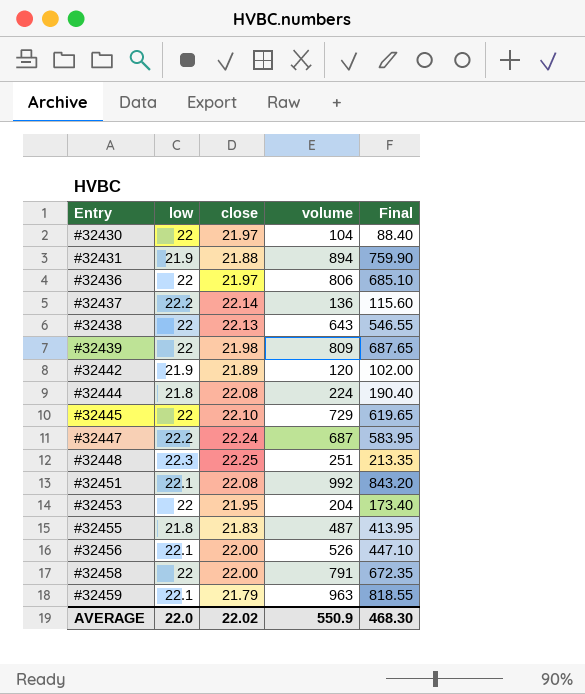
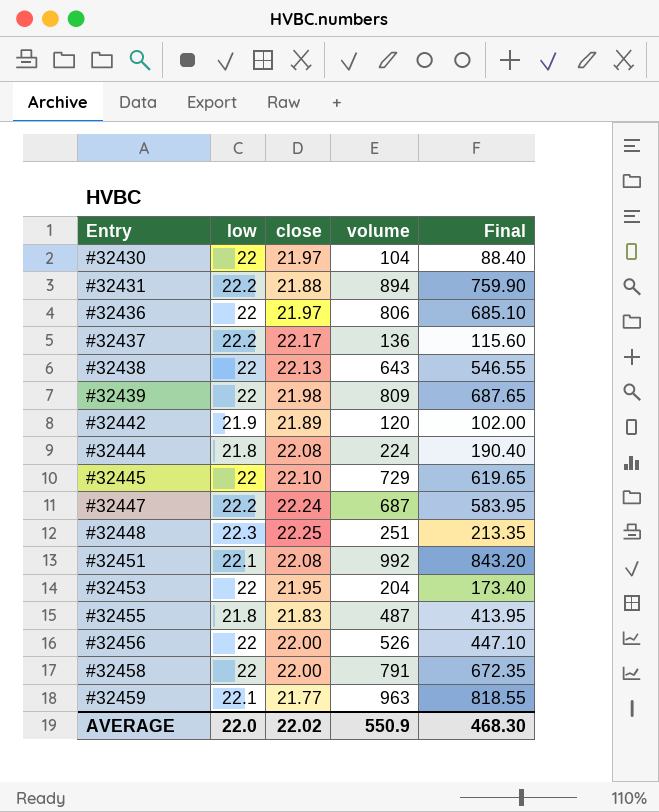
#32431 | low: 21.9 -> 22.2
#32437 | close: 22.14 -> 22.17
#32456 | low: 22.1 -> 22
#32459 | close: 21.79 -> 21.77

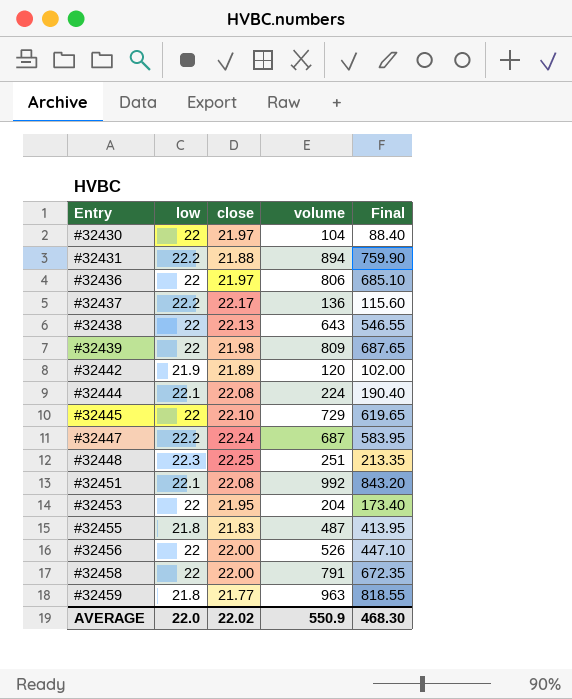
#32444 | low: 21.8 -> 22.1
#32459 | low: 22.1 -> 21.8

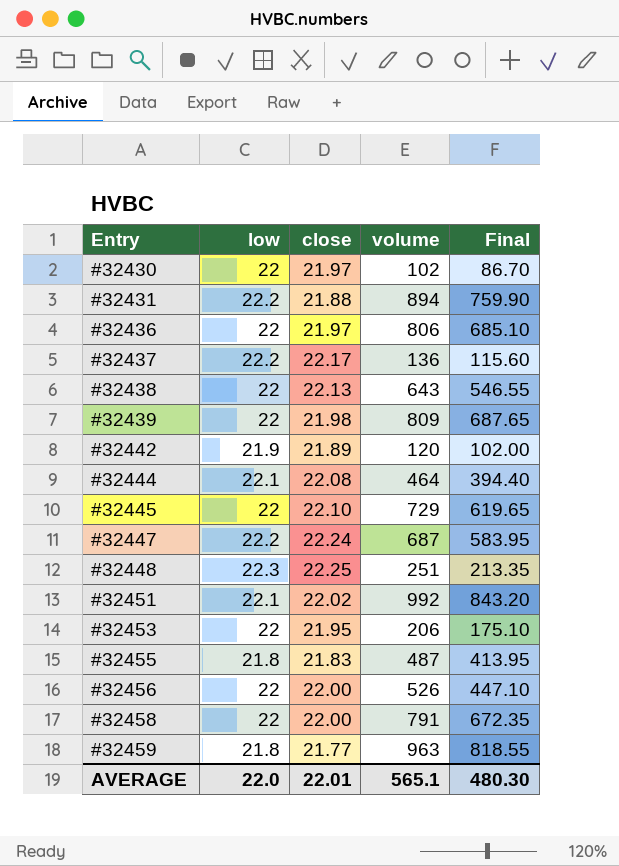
#32430 | volume: 104 -> 102
#32430 | Final: 88.40 -> 86.70
#32444 | volume: 224 -> 464
#32444 | Final: 190.40 -> 394.40
#32451 | close: 22.08 -> 22.02
#32453 | volume: 204 -> 206
#32453 | Final: 173.40 -> 175.10
AVERAGE | close: 22.02 -> 22.01
AVERAGE | volume: 550.9 -> 565.1
AVERAGE | Final: 468.30 -> 480.30

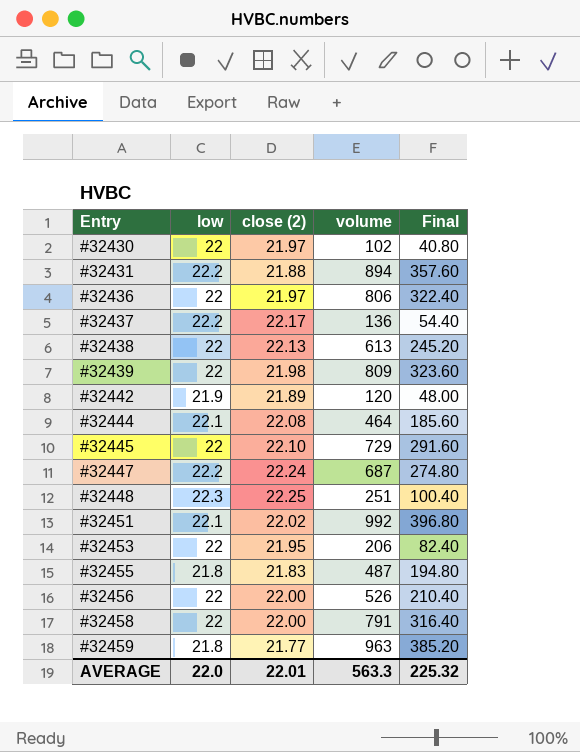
column name: close -> close (2)
column Final | formula: [volume] * 0.85 -> [volume] * 0.4
#32438 | volume: 643 -> 613
AVERAGE | volume: 565.1 -> 563.3
AVERAGE | Final: 480.30 -> 225.32

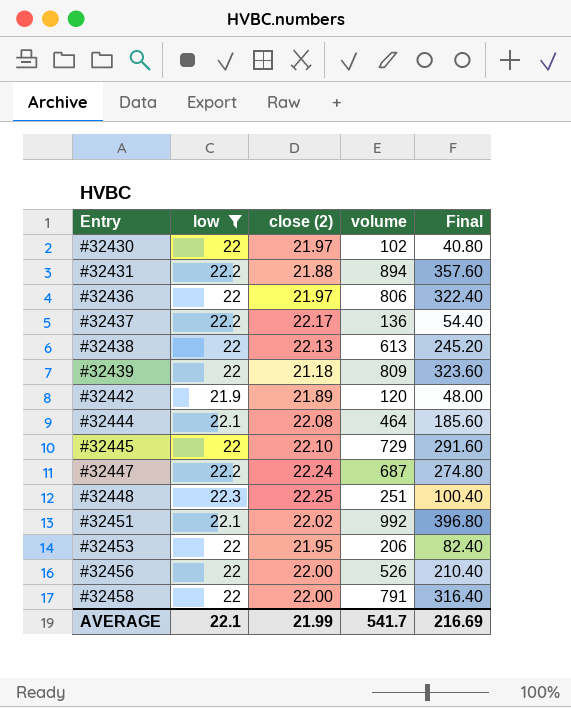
filter: none -> low != 21.8
#32439 | close (2): 21.98 -> 21.18
AVERAGE | low: 22.0 -> 22.1
AVERAGE | close (2): 22.01 -> 21.99
AVERAGE | volume: 563.3 -> 541.7
AVERAGE | Final: 225.32 -> 216.69

